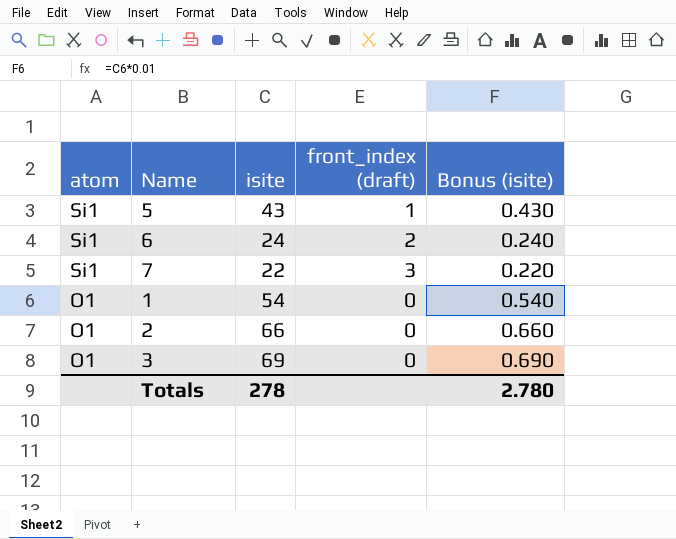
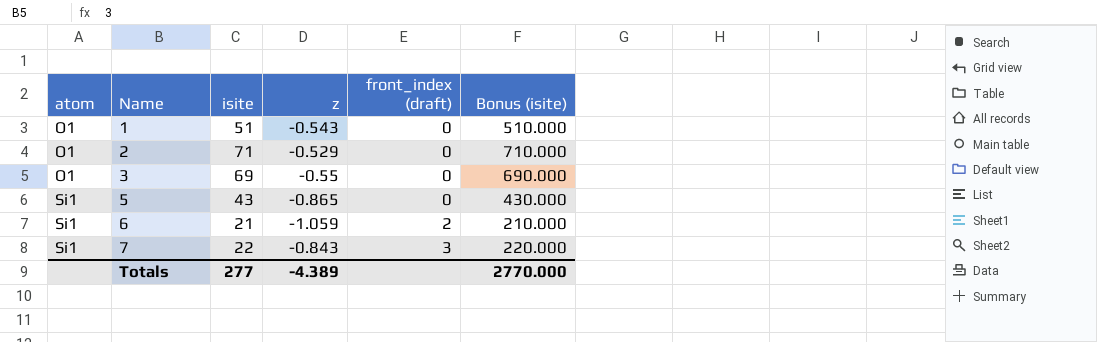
row order: atom descending -> atom ascending
column z | position: none -> 4
column Bonus (isite) | formula: [isite] * 0.01 -> [isite] * 10
1 | isite: 54 -> 51
2 | isite: 66 -> 71
5 | front_index (draft): 1 -> 0
6 | isite: 24 -> 21
Totals | isite: 278 -> 277
Totals | Bonus (isite): 2.780 -> 2770.000

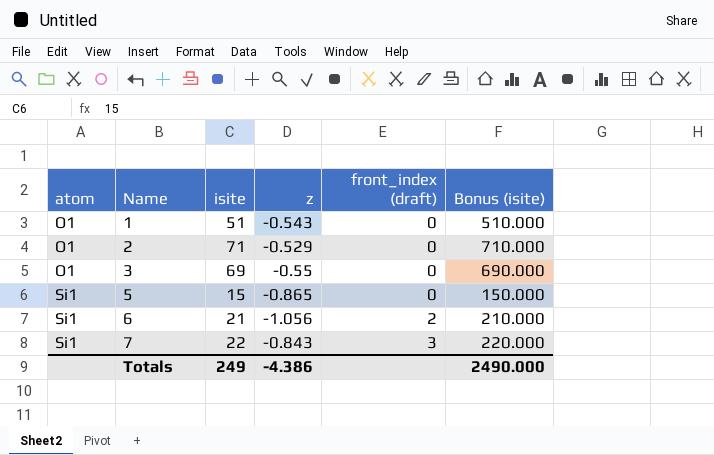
5 | isite: 43 -> 15
5 | Bonus (isite): 430.000 -> 150.000
6 | z: -1.059 -> -1.056
Totals | isite: 277 -> 249
Totals | z: -4.389 -> -4.386
Totals | Bonus (isite): 2770.000 -> 2490.000

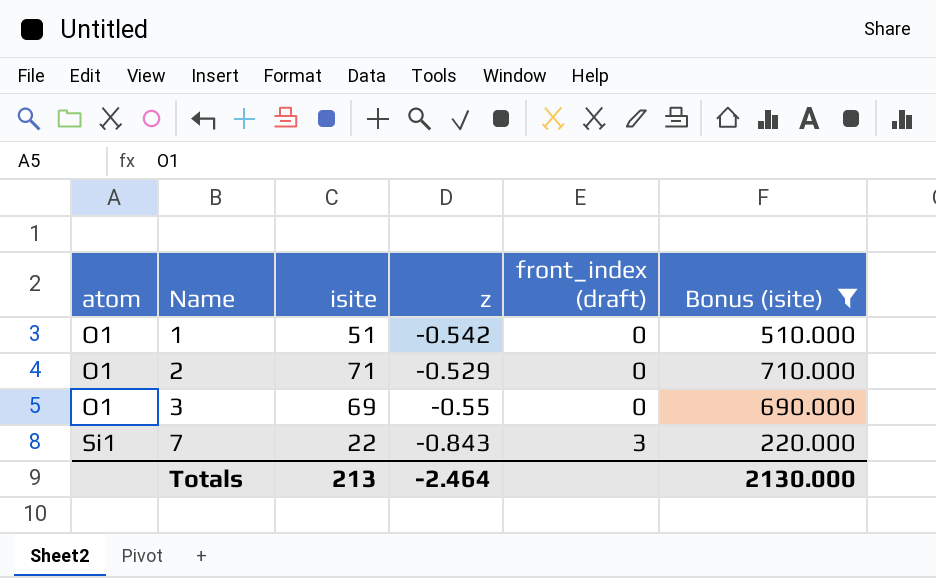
filter: none -> Bonus (isite) >= 220.000
1 | z: -0.543 -> -0.542
Totals | isite: 249 -> 213
Totals | z: -4.386 -> -2.464
Totals | Bonus (isite): 2490.000 -> 2130.000

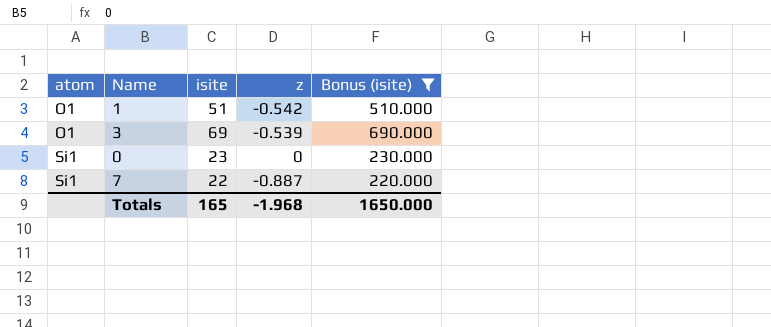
column front_index (draft) | position: 5 -> none
row 2: O1 | 71 | -0.529 | 0 | 710.000 -> none
3 | z: -0.55 -> -0.539
row 0: none -> Si1 | 23 | 0 | 230.000
7 | z: -0.843 -> -0.887
Totals | isite: 213 -> 165
Totals | z: -2.464 -> -1.968
Totals | Bonus (isite): 2130.000 -> 1650.000

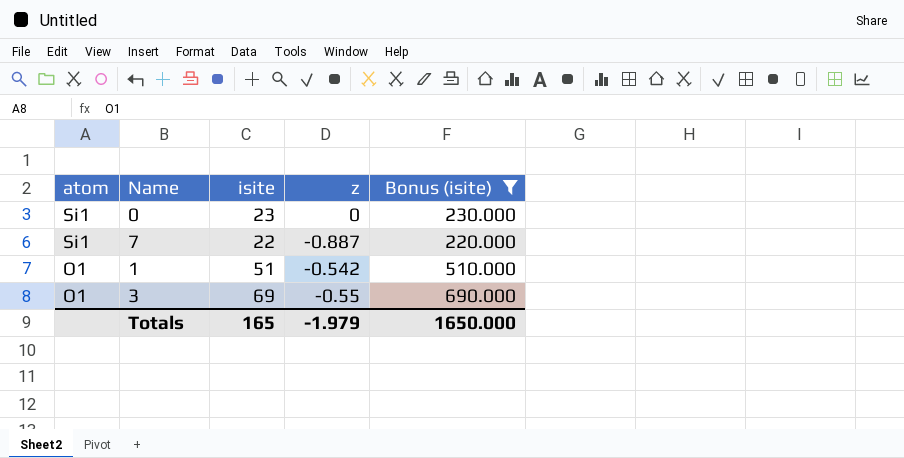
row order: atom ascending -> atom descending
3 | z: -0.539 -> -0.55
Totals | z: -1.968 -> -1.979

